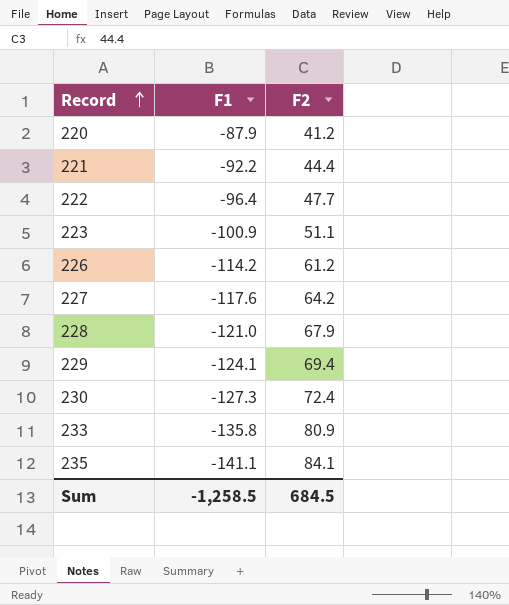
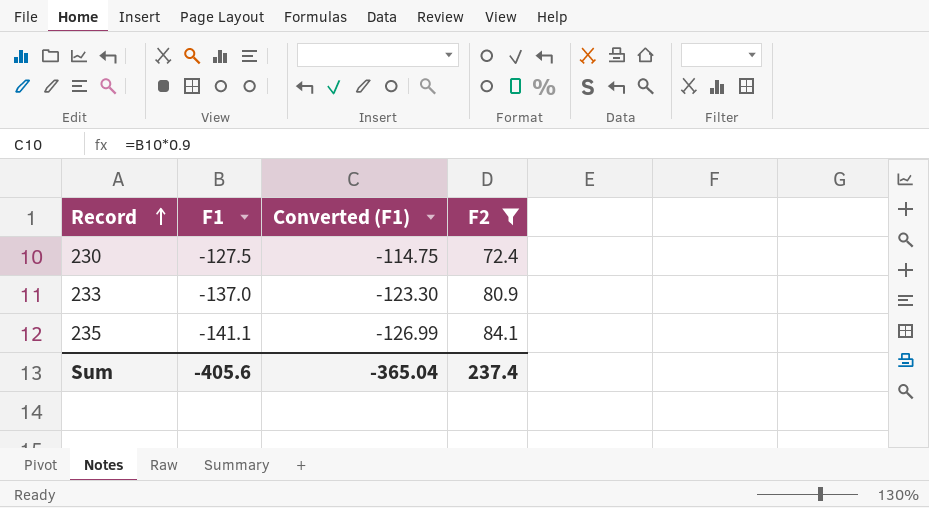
filter: none -> F2 >= 72.4
column Converted (F1) | formula: none -> [F1] * 0.9
230 | F1: -127.3 -> -127.5
233 | F1: -135.8 -> -137.0
Sum | F1: -1,258.5 -> -405.6
Sum | F2: 684.5 -> 237.4

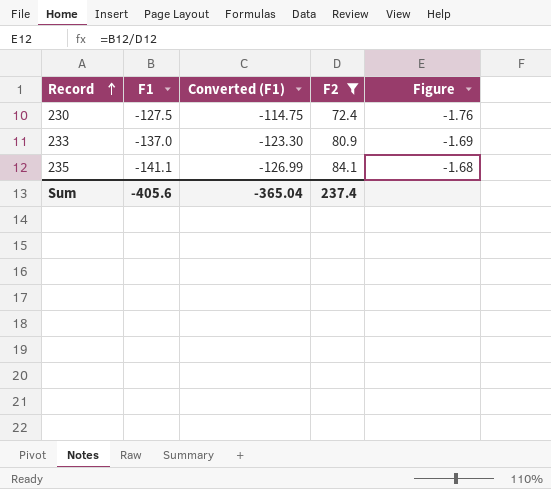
column Figure | formula: none -> [F1] / [F2]

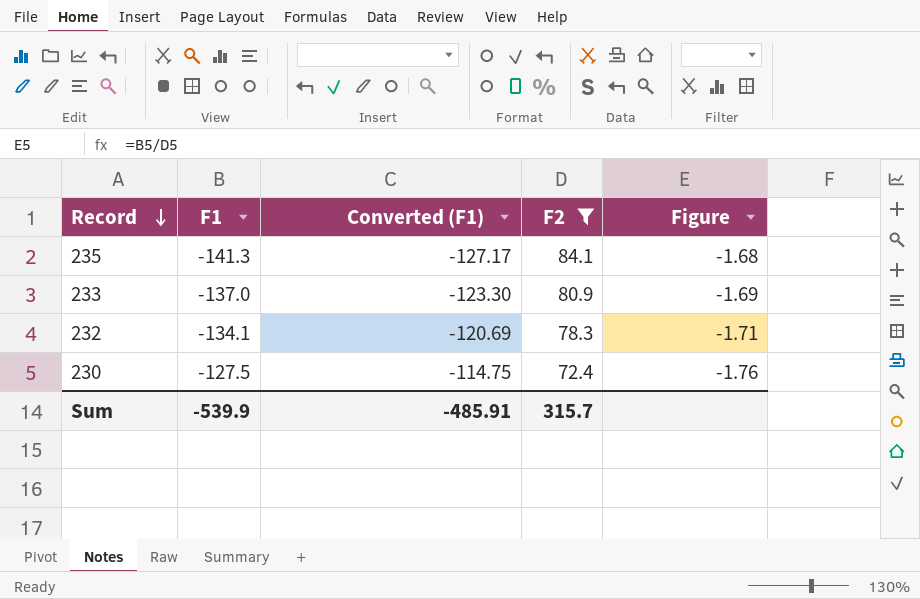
row order: Record ascending -> Record descending
235 | F1: -141.1 -> -141.3
235 | Converted (F1): -126.99 -> -127.17
row 232: none -> -134.1 | -120.69 | 78.3 | -1.71
Sum | F1: -405.6 -> -539.9
Sum | Converted (F1): -365.04 -> -485.91
Sum | F2: 237.4 -> 315.7

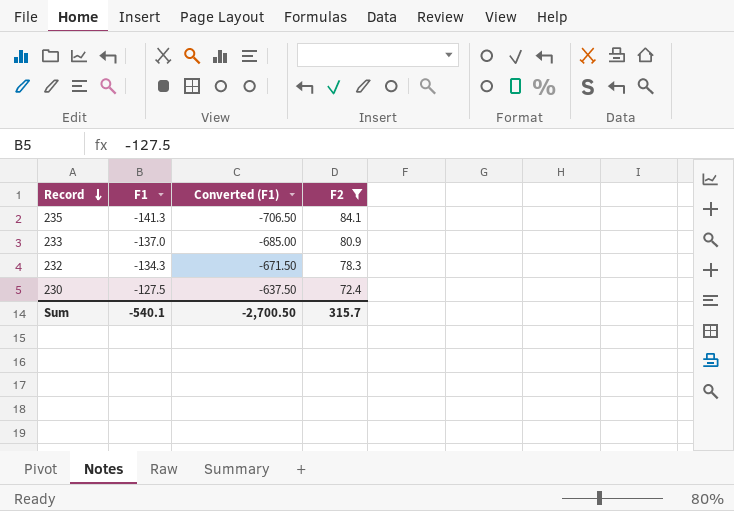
column Figure | formula: [F1] / [F2] -> none
column Converted (F1) | formula: [F1] * 0.9 -> [F1] * 5
232 | F1: -134.1 -> -134.3
Sum | F1: -539.9 -> -540.1
Sum | Converted (F1): -485.91 -> -2,700.50

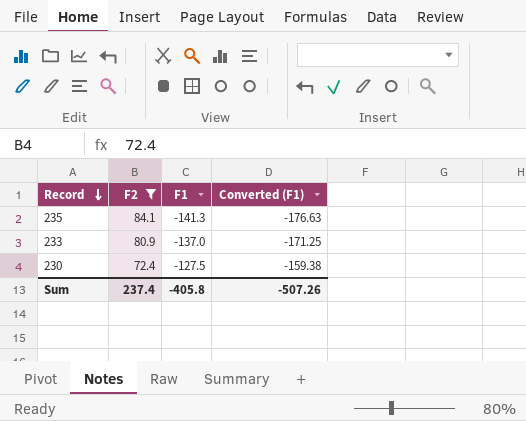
column F2 | position: 4 -> 2
column Converted (F1) | formula: [F1] * 5 -> [F1] * 1.25
row 232: -134.3 | -671.50 | 78.3 -> none
Sum | F2: 315.7 -> 237.4
Sum | F1: -540.1 -> -405.8
Sum | Converted (F1): -2,700.50 -> -507.26

